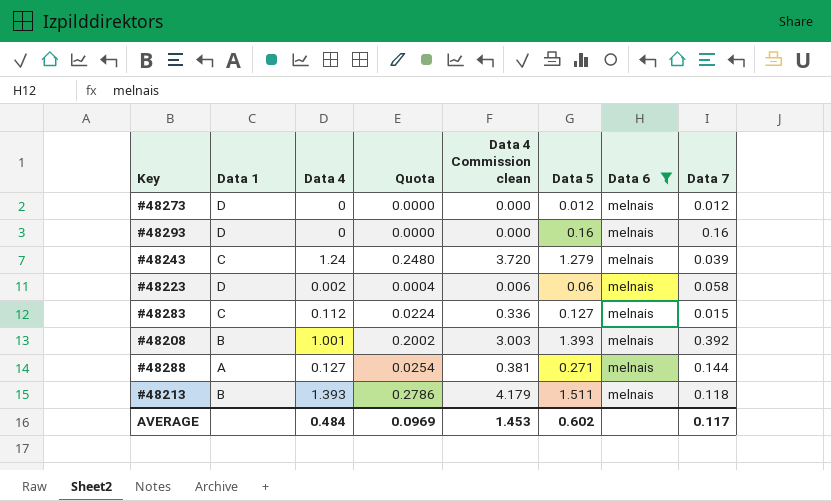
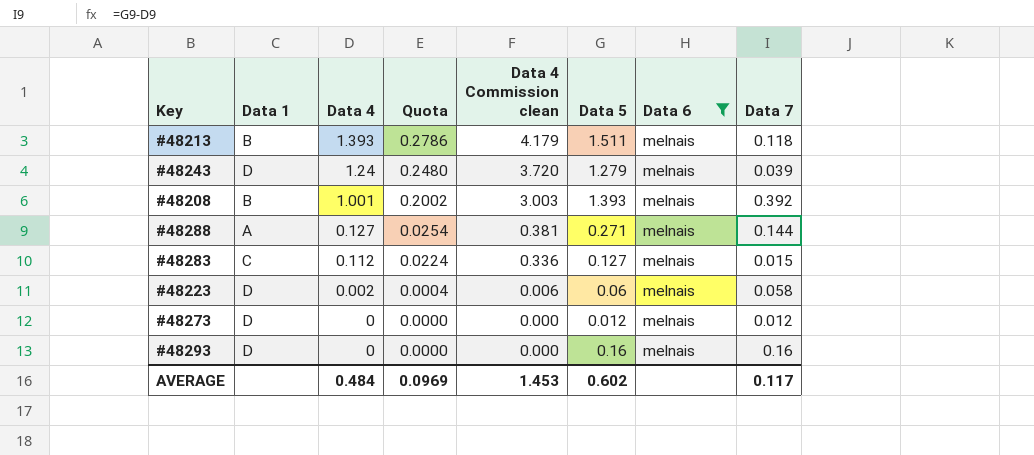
row order: none -> Data 4 descending
#48243 | Data 1: C -> D

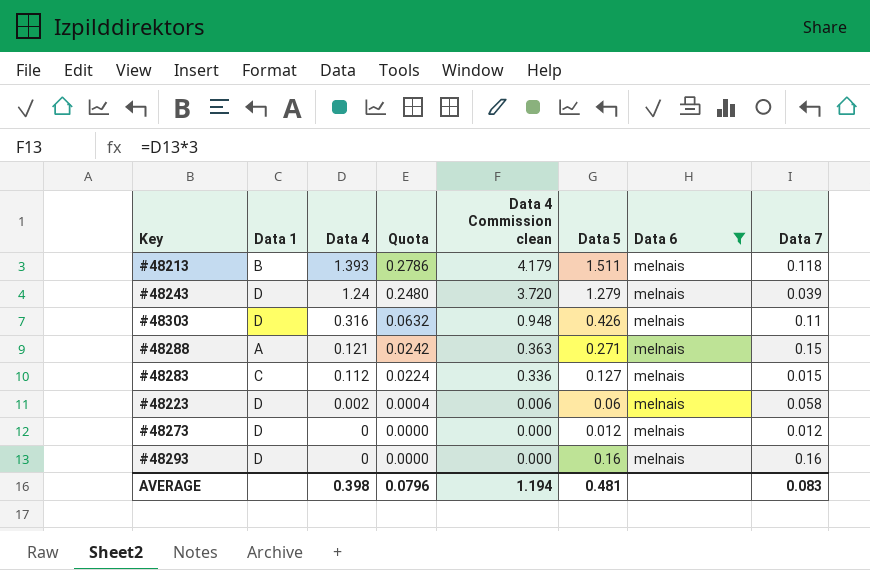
row #48208: B | 1.001 | 0.2002 | 3.003 | 1.393 | melnais | 0.392 -> none
row #48303: none -> D | 0.316 | 0.0632 | 0.948 | 0.426 | melnais | 0.11
#48288 | Data 4: 0.127 -> 0.121
#48288 | Quota: 0.0254 -> 0.0242
#48288 | Data 4 Commission clean: 0.381 -> 0.363
#48288 | Data 7: 0.144 -> 0.15
AVERAGE | Data 4: 0.484 -> 0.398
AVERAGE | Quota: 0.0969 -> 0.0796
AVERAGE | Data 4 Commission clean: 1.453 -> 1.194
AVERAGE | Data 5: 0.602 -> 0.481
AVERAGE | Data 7: 0.117 -> 0.083

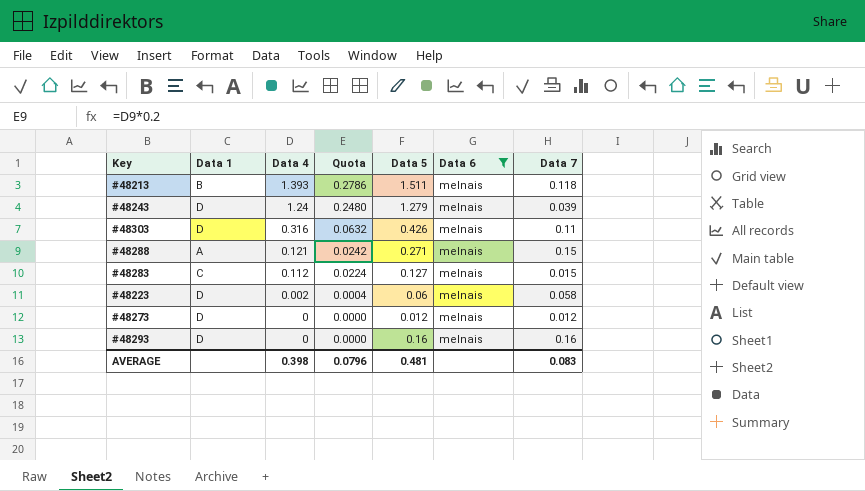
column Data 4 Commission clean | formula: [Data 4] * 3 -> none

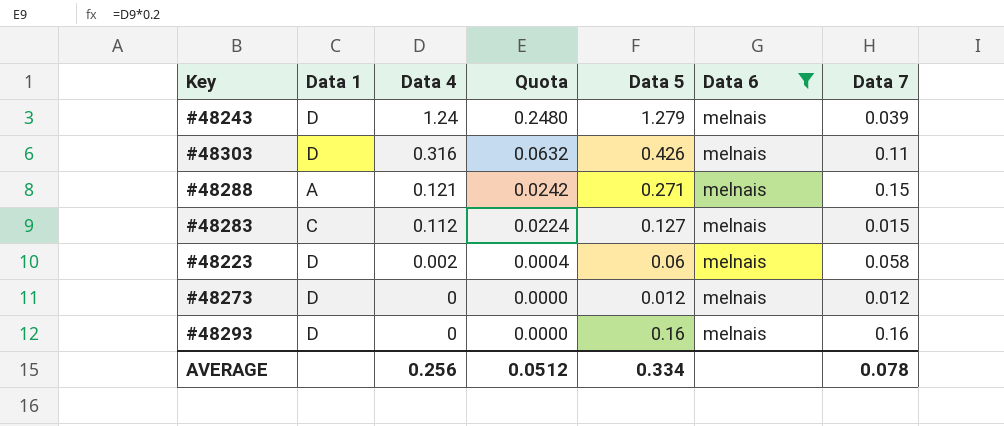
row #48213: B | 1.393 | 0.2786 | 1.511 | melnais | 0.118 -> none
AVERAGE | Data 4: 0.398 -> 0.256
AVERAGE | Quota: 0.0796 -> 0.0512
AVERAGE | Data 5: 0.481 -> 0.334
AVERAGE | Data 7: 0.083 -> 0.078

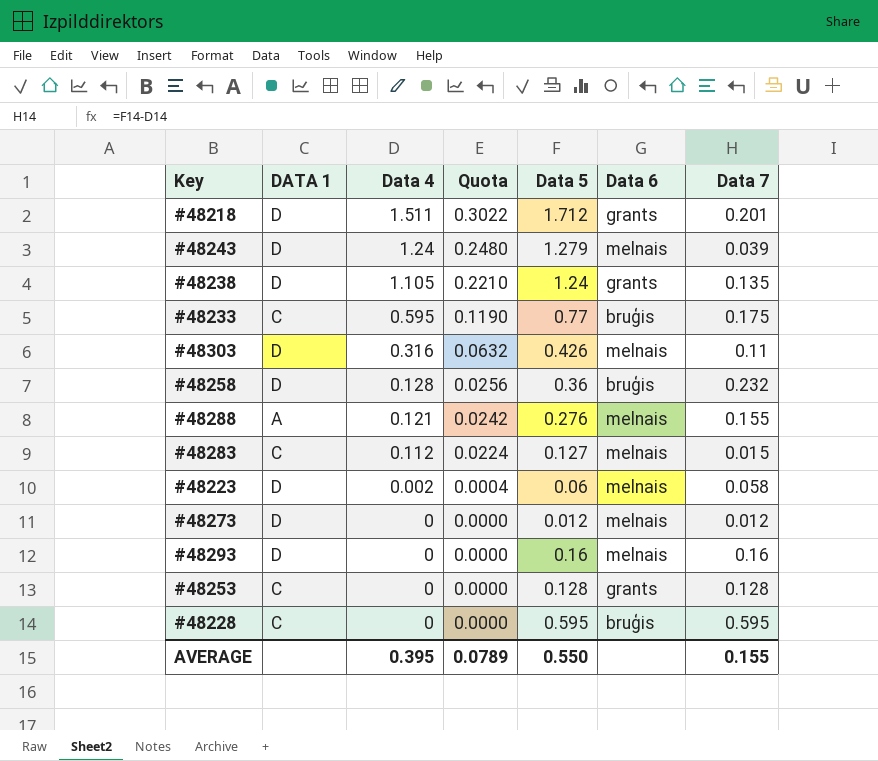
filter: Data 6 = melnais -> none
column name: Data 1 -> DATA 1
#48288 | Data 5: 0.271 -> 0.276
#48288 | Data 7: 0.15 -> 0.155
AVERAGE | Data 4: 0.256 -> 0.395
AVERAGE | Quota: 0.0512 -> 0.0789
AVERAGE | Data 5: 0.334 -> 0.550
AVERAGE | Data 7: 0.078 -> 0.155

